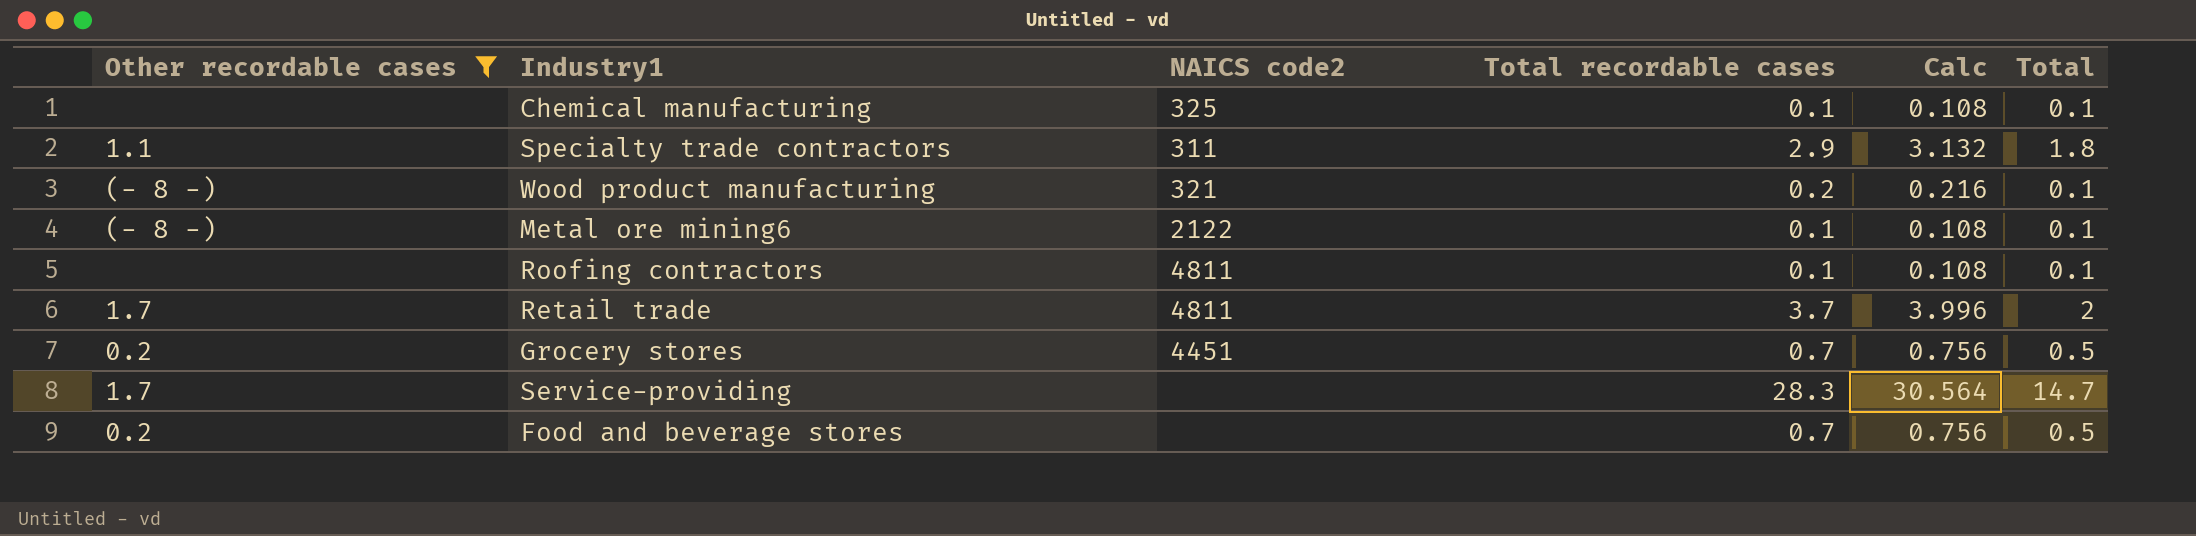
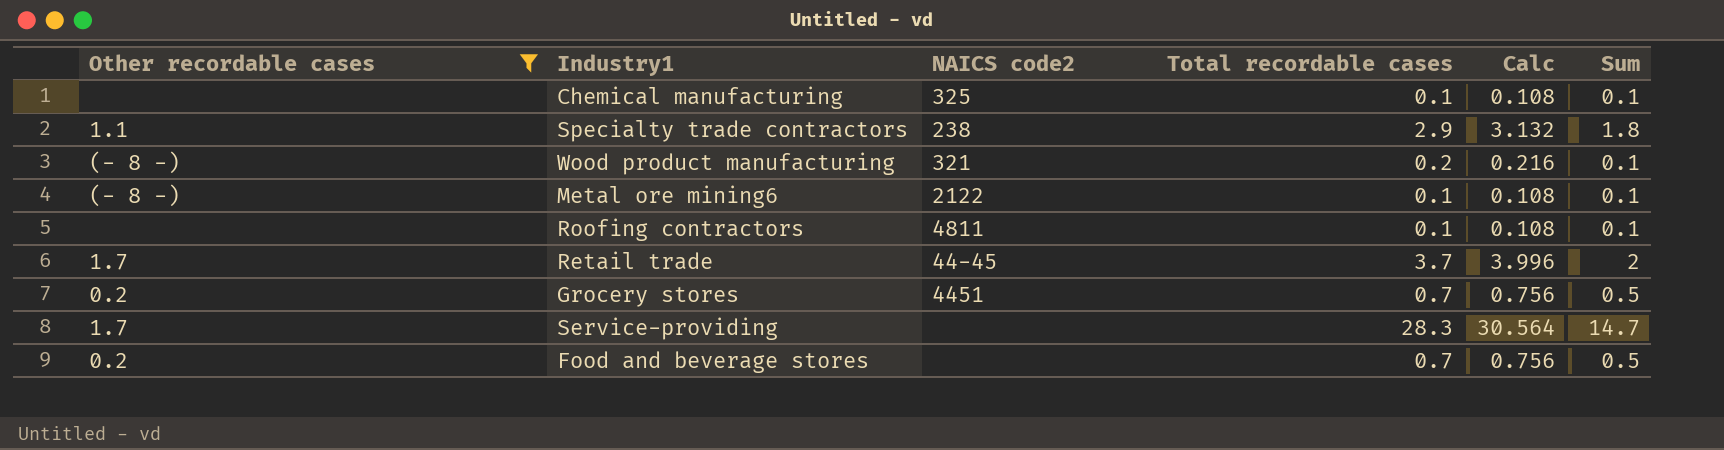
column name: Total -> Sum
Specialty trade contractors | NAICS code2: 311 -> 238
Retail trade | NAICS code2: 4811 -> 44-45

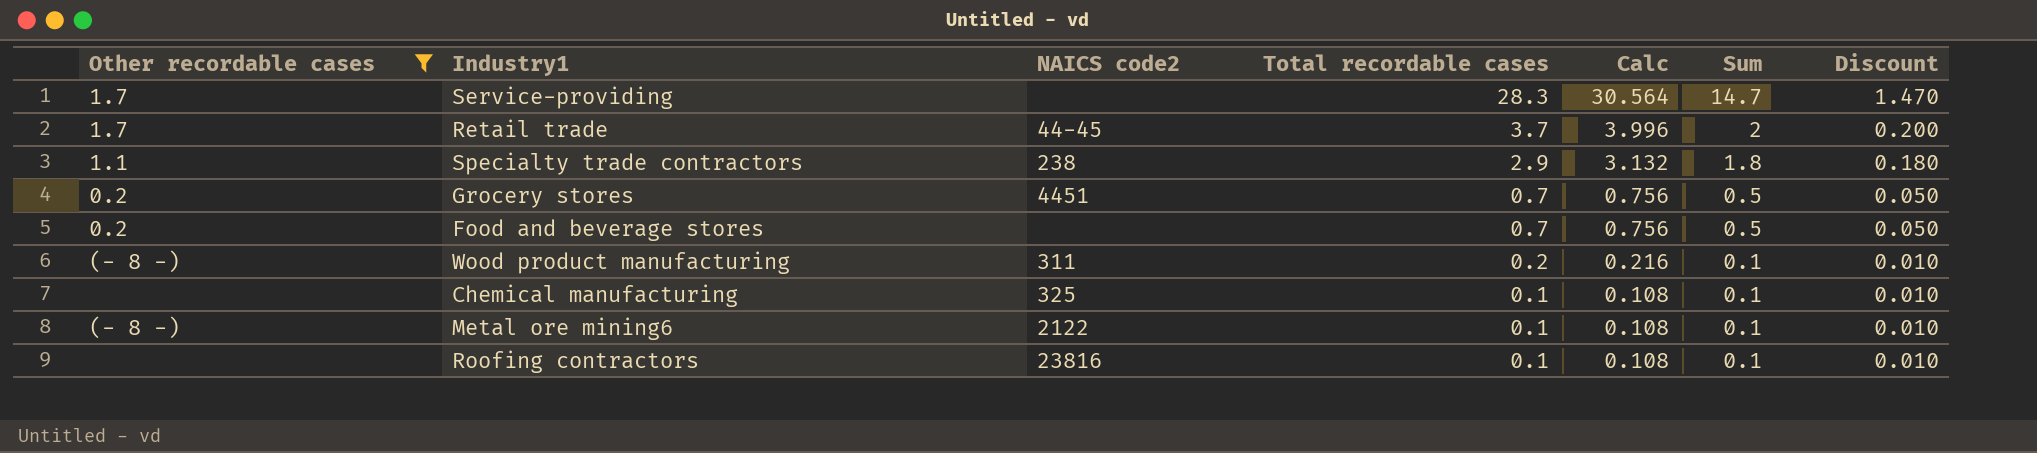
row order: none -> Total recordable cases descending
column Discount | formula: none -> [Sum] * 0.1
Wood product manufacturing | NAICS code2: 321 -> 311
Roofing contractors | NAICS code2: 4811 -> 23816

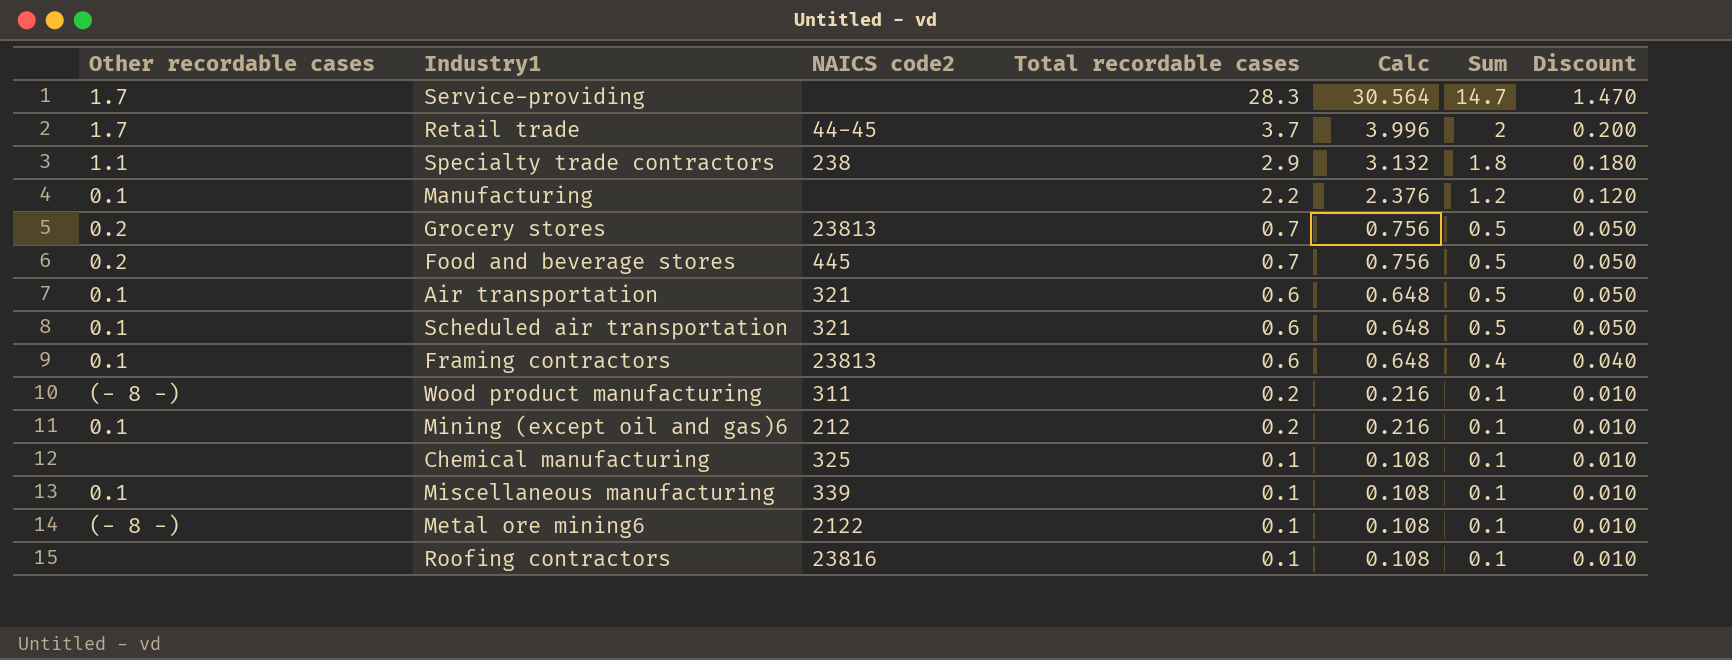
filter: Other recordable cases != 0.1 -> none
Grocery stores | NAICS code2: 4451 -> 23813
Food and beverage stores | NAICS code2: none -> 445

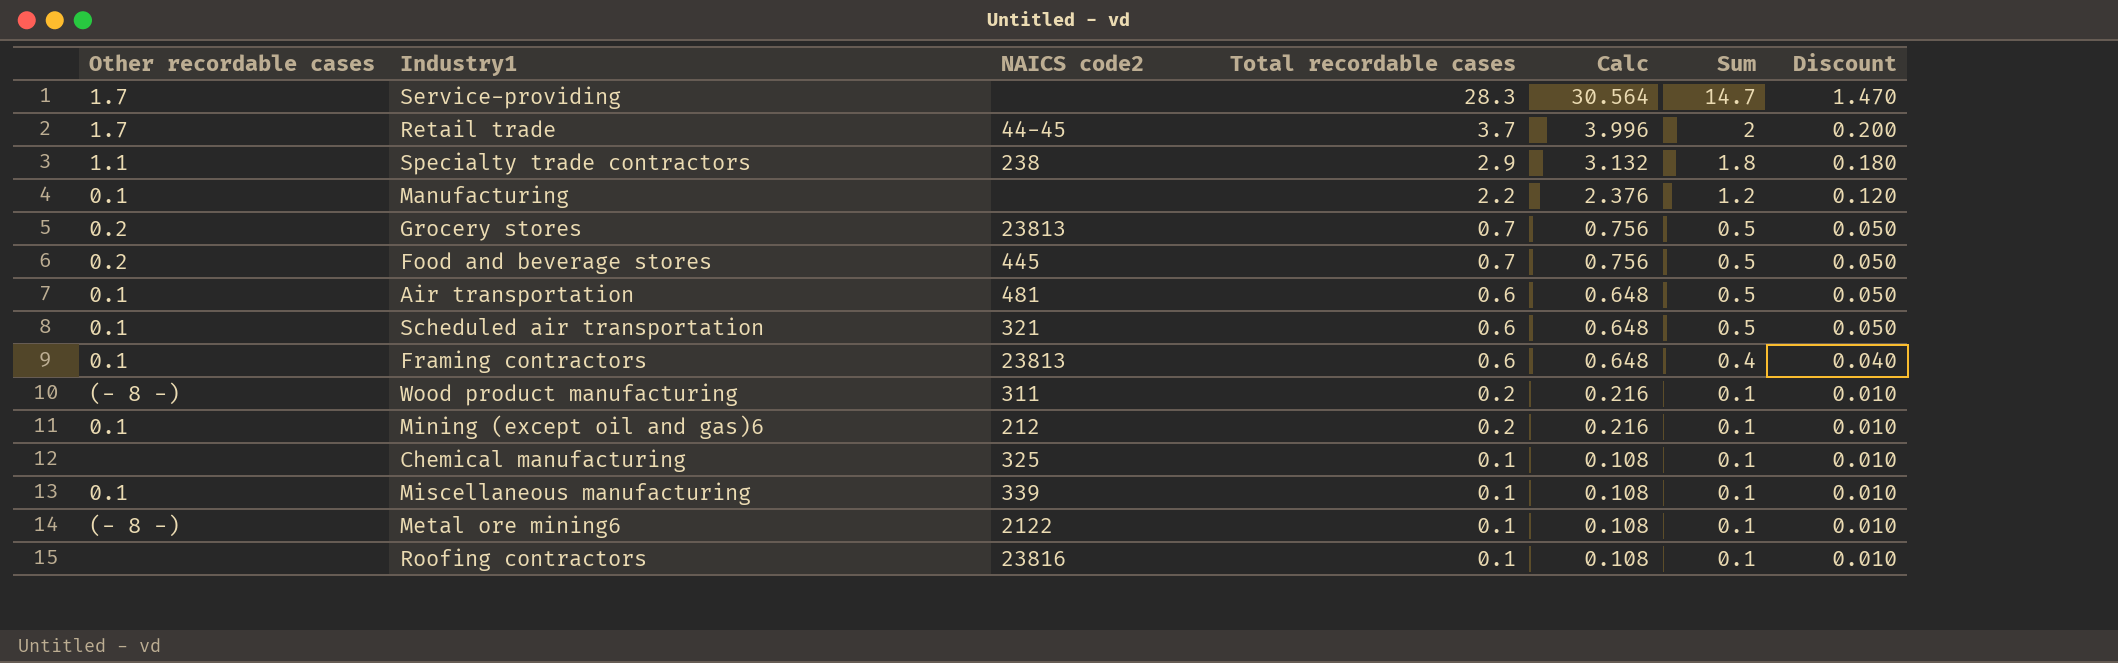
Air transportation | NAICS code2: 321 -> 481

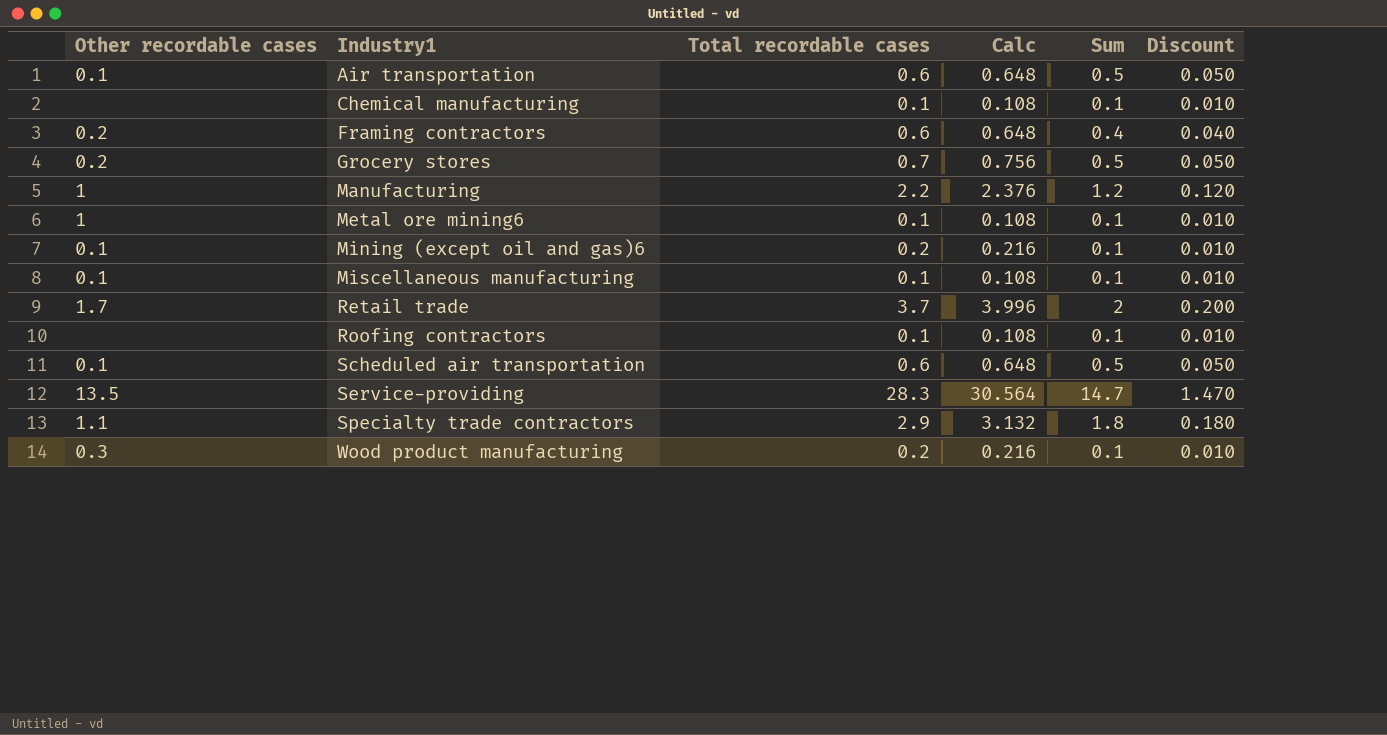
row order: Total recordable cases descending -> Industry1 ascending
column NAICS code2 | position: 3 -> none
row Food and beverage stores: 0.2 | 445 | 0.7 | 0.756 | 0.5 | 0.050 -> none
Framing contractors | Other recordable cases: 0.1 -> 0.2
Manufacturing | Other recordable cases: 0.1 -> 1
Metal ore mining6 | Other recordable cases: (- 8 -) -> 1
Service-providing | Other recordable cases: 1.7 -> 13.5
Wood product manufacturing | Other recordable cases: (- 8 -) -> 0.3

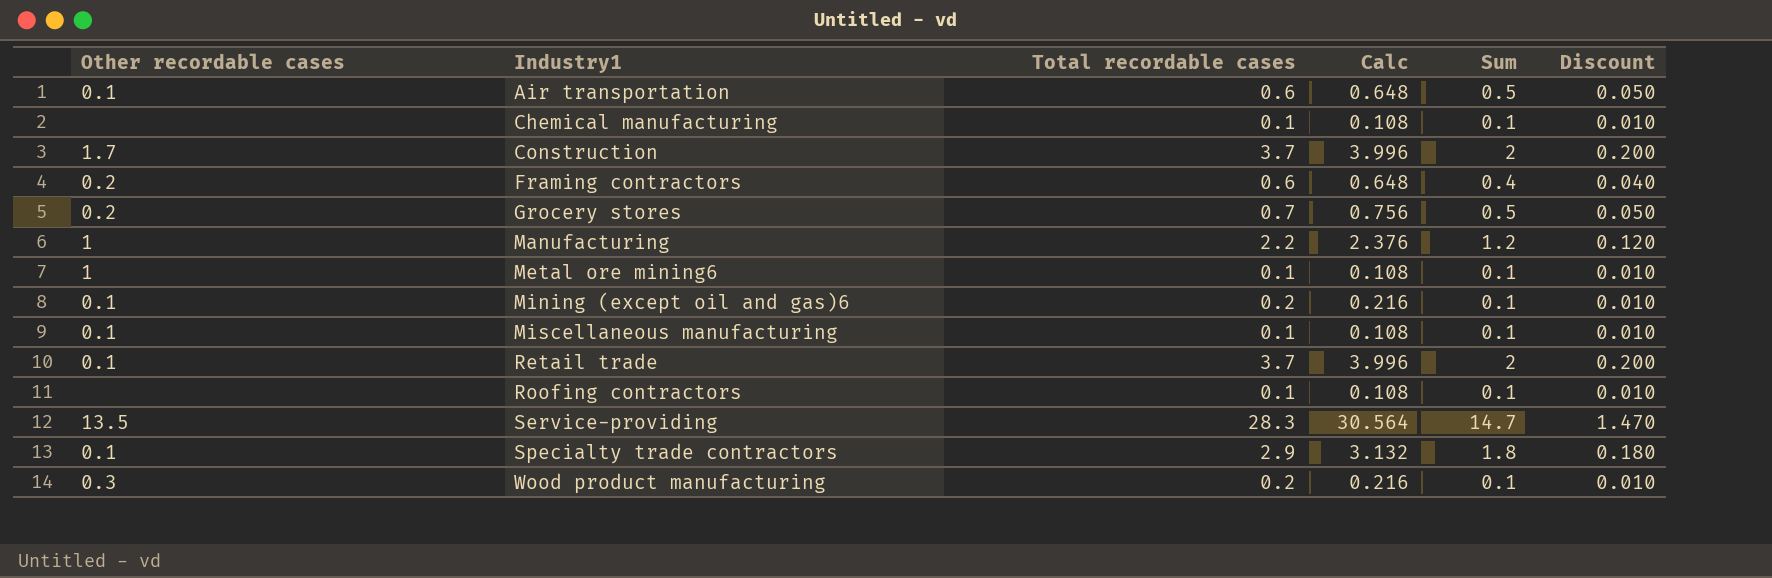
row Scheduled air transportation: 0.1 | 0.6 | 0.648 | 0.5 | 0.050 -> none
row Construction: none -> 1.7 | 3.7 | 3.996 | 2 | 0.200
Retail trade | Other recordable cases: 1.7 -> 0.1
Specialty trade contractors | Other recordable cases: 1.1 -> 0.1

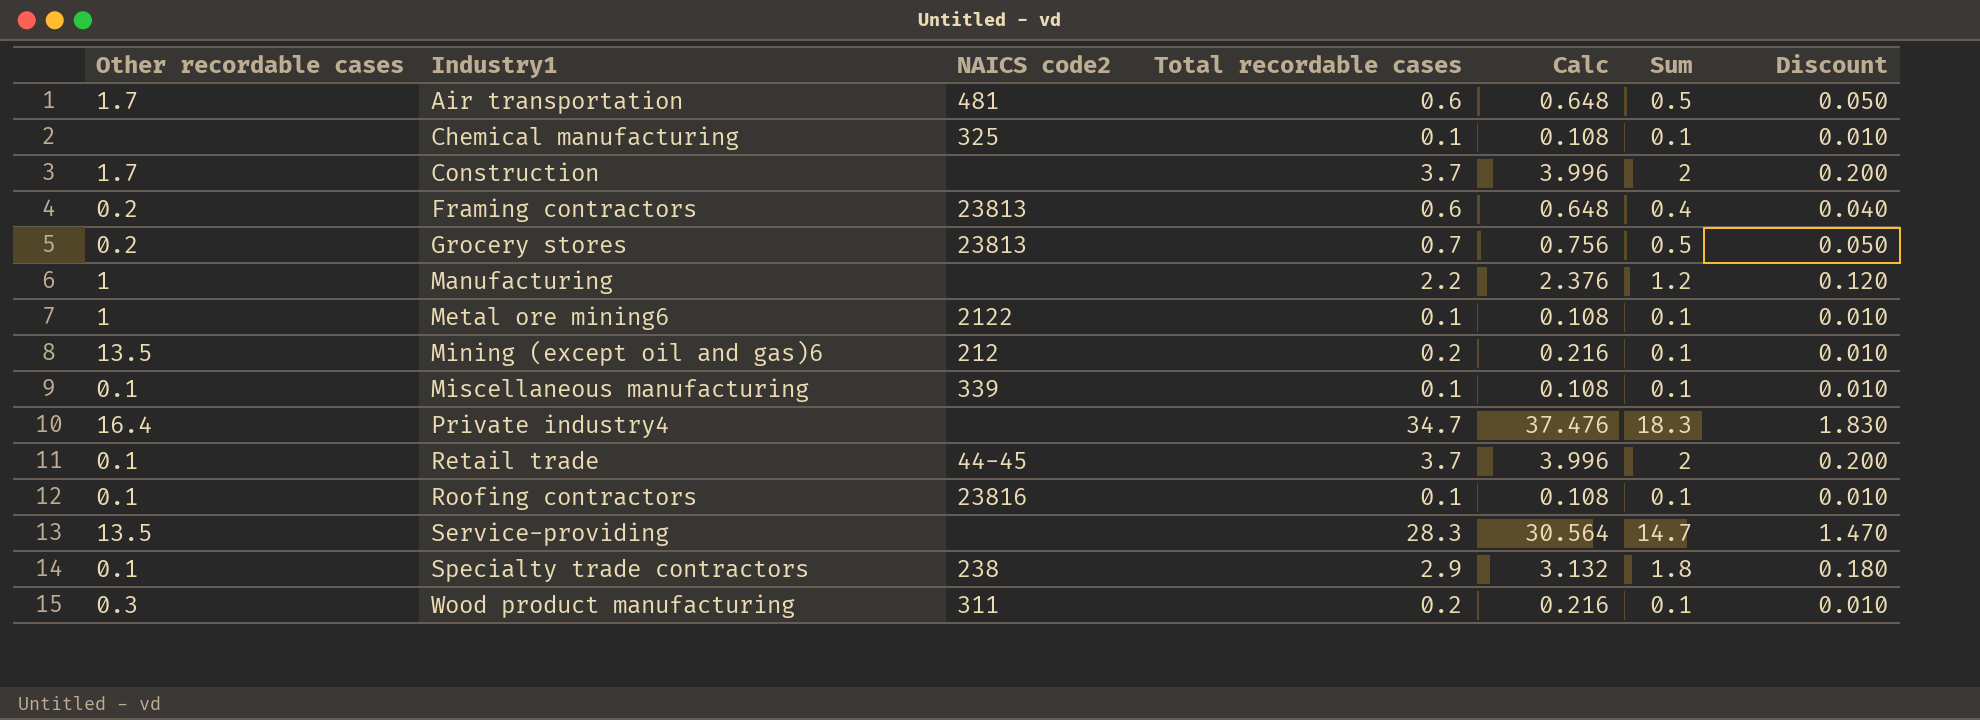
column NAICS code2 | position: none -> 3
Air transportation | Other recordable cases: 0.1 -> 1.7
Mining (except oil and gas)6 | Other recordable cases: 0.1 -> 13.5
row Private industry4: none -> 16.4 | none | 34.7 | 37.476 | 18.3 | 1.830
Roofing contractors | Other recordable cases: none -> 0.1

